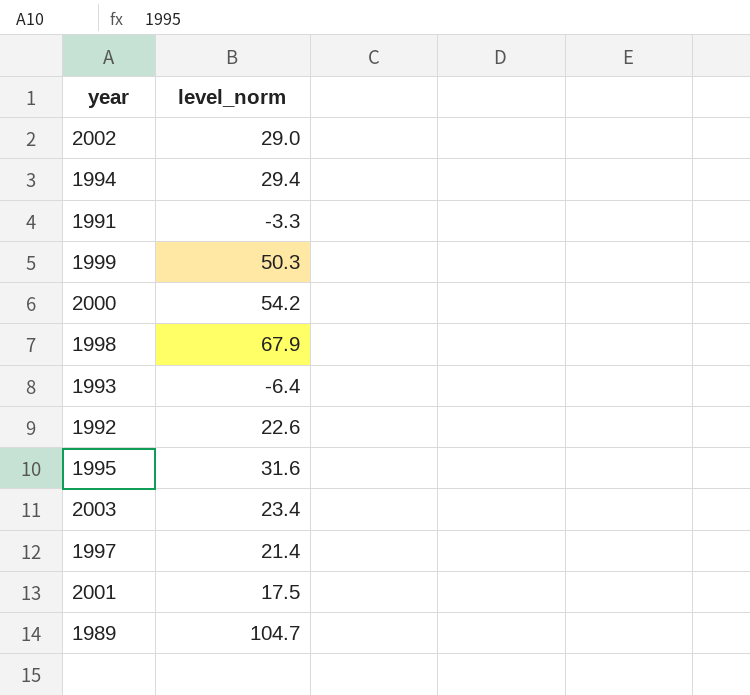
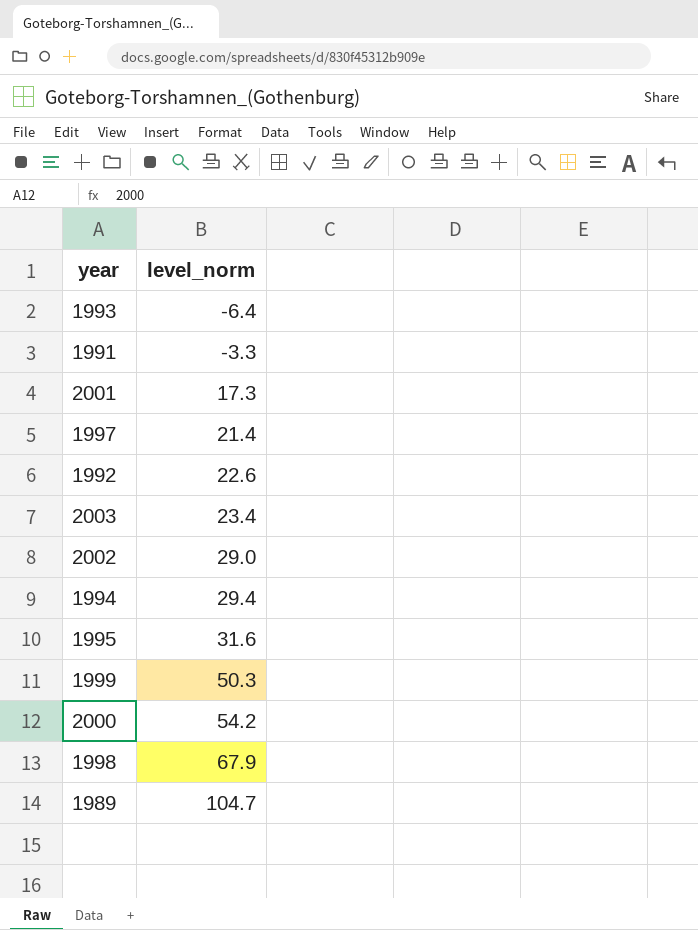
row order: none -> level_norm ascending
2001 | level_norm: 17.5 -> 17.3

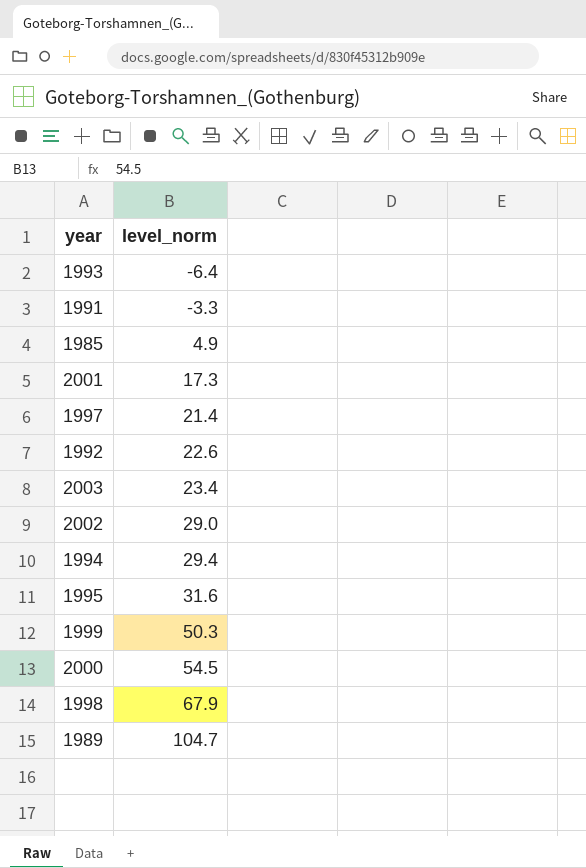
row 1985: none -> 4.9
2000 | level_norm: 54.2 -> 54.5

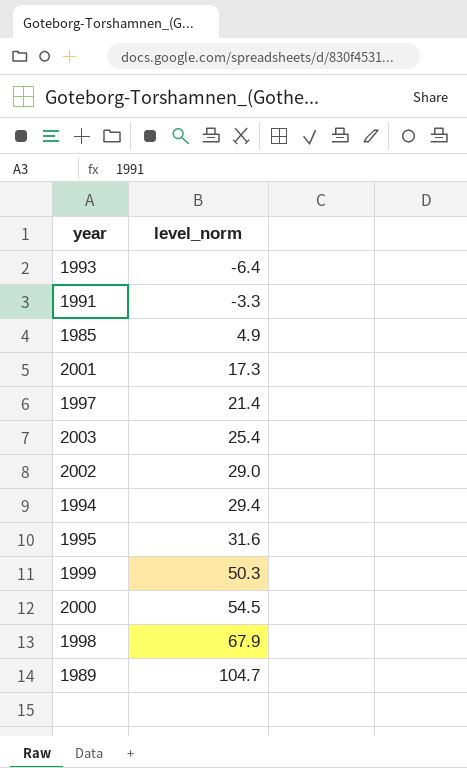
row 1992: 22.6 -> none
2003 | level_norm: 23.4 -> 25.4

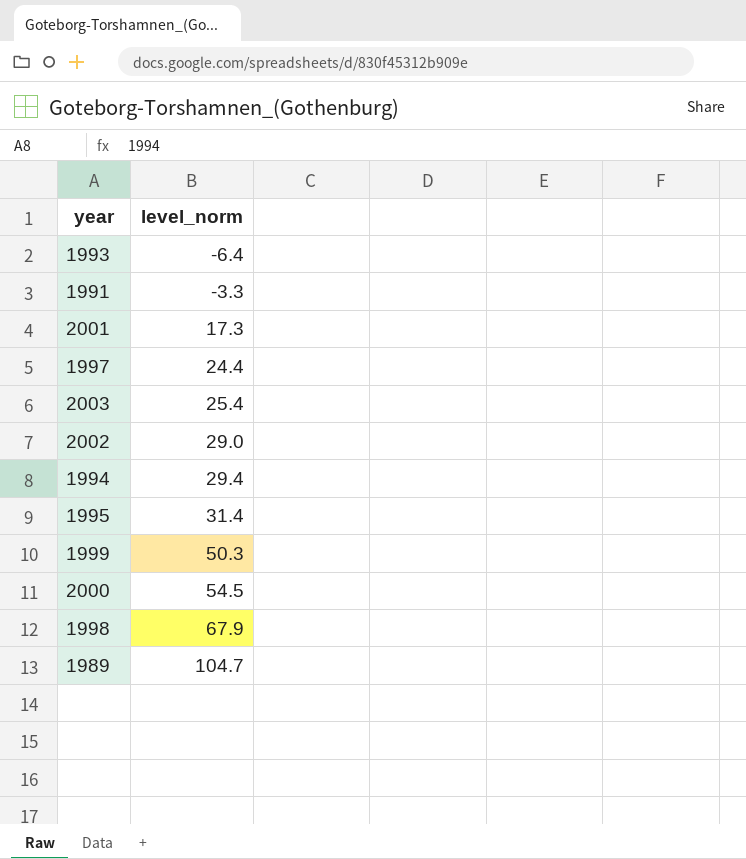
row 1985: 4.9 -> none
1997 | level_norm: 21.4 -> 24.4
1995 | level_norm: 31.6 -> 31.4

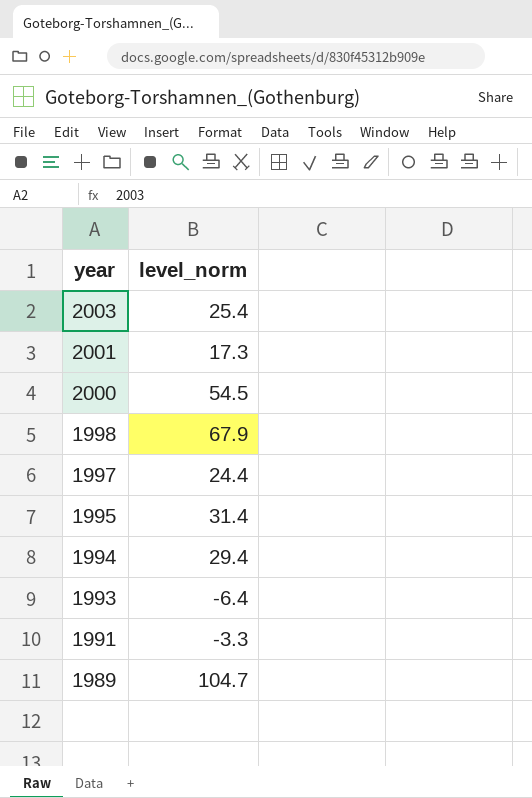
row order: level_norm ascending -> year descending
row 2002: 29.0 -> none
row 1999: 50.3 -> none

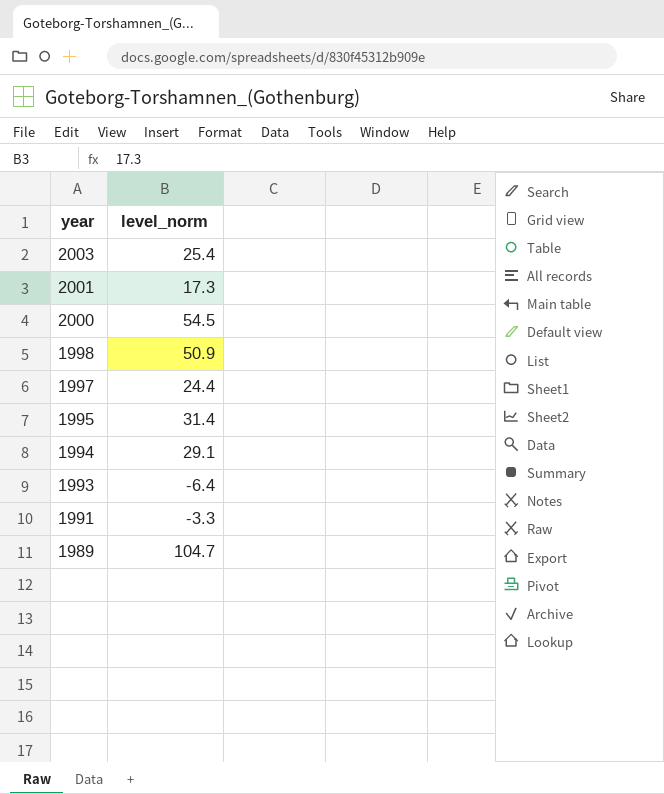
1998 | level_norm: 67.9 -> 50.9
1994 | level_norm: 29.4 -> 29.1

